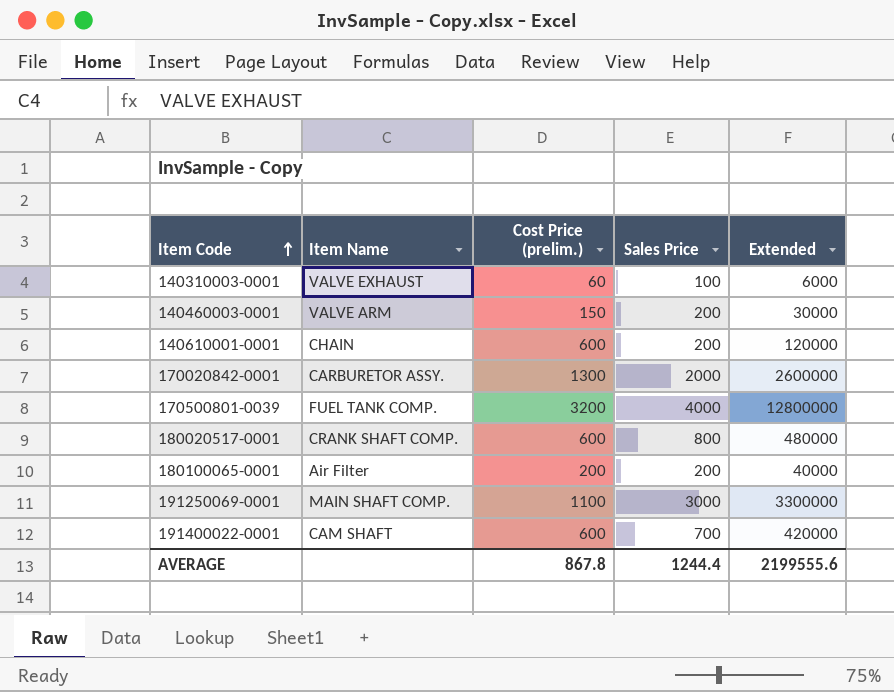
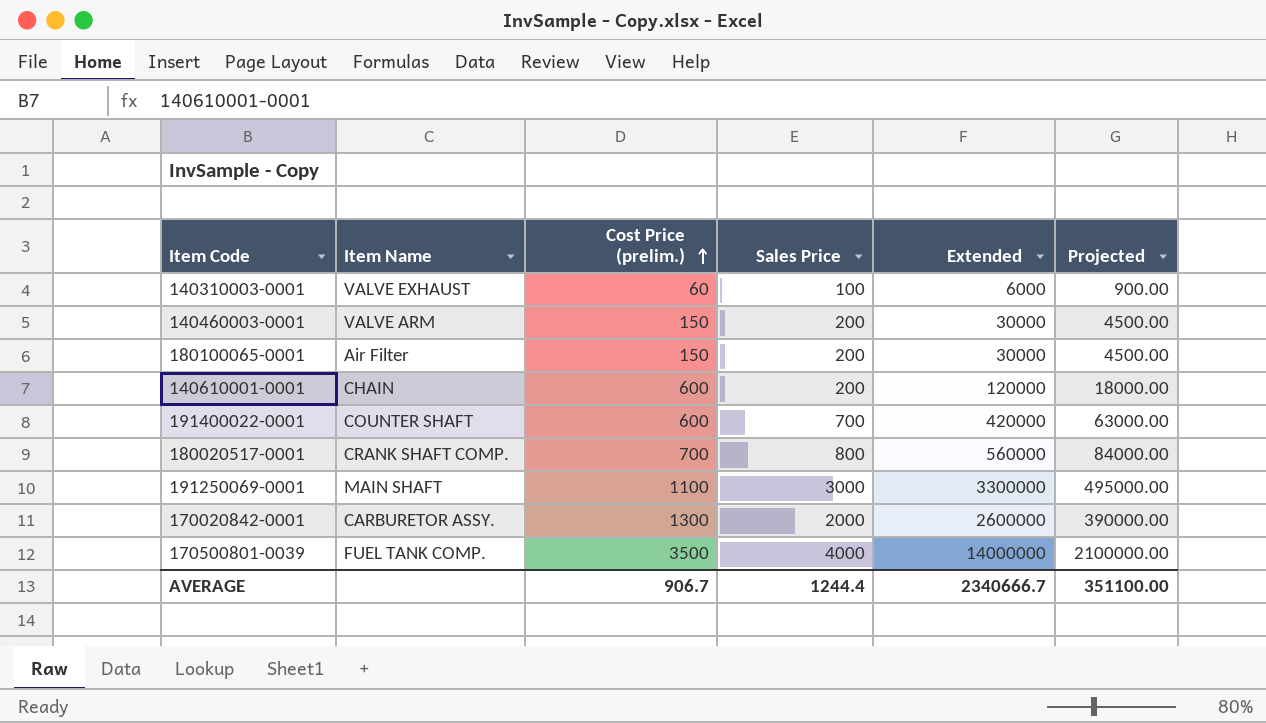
row order: Item Code ascending -> Cost Price (prelim.) ascending
column Projected | formula: none -> [Extended] * 0.15
180100065-0001 | Cost Price (prelim.): 200 -> 150
180100065-0001 | Extended: 40000 -> 30000
191400022-0001 | Item Name: CAM SHAFT -> COUNTER SHAFT
180020517-0001 | Cost Price (prelim.): 600 -> 700
180020517-0001 | Extended: 480000 -> 560000
191250069-0001 | Item Name: MAIN SHAFT COMP. -> MAIN SHAFT
170500801-0039 | Cost Price (prelim.): 3200 -> 3500
170500801-0039 | Extended: 12800000 -> 14000000
AVERAGE | Cost Price (prelim.): 867.8 -> 906.7
AVERAGE | Extended: 2199555.6 -> 2340666.7

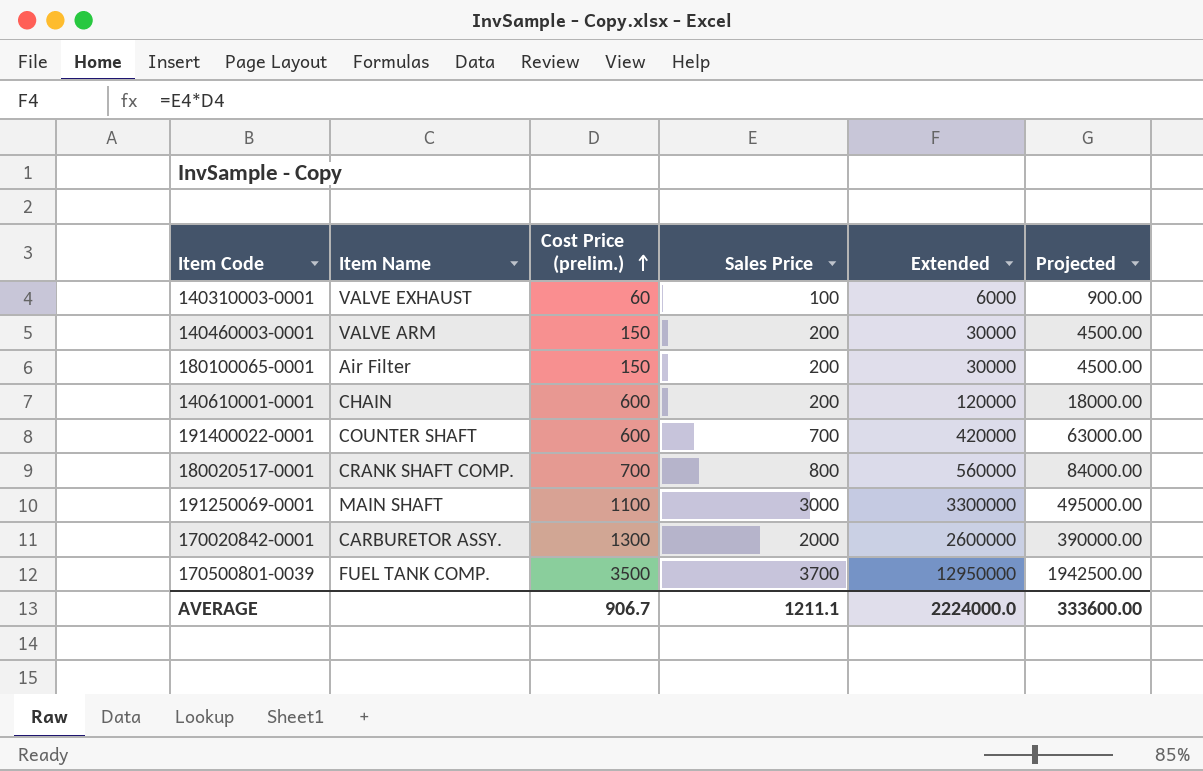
170500801-0039 | Sales Price: 4000 -> 3700
170500801-0039 | Extended: 14000000 -> 12950000
170500801-0039 | Projected: 2100000.00 -> 1942500.00
AVERAGE | Sales Price: 1244.4 -> 1211.1
AVERAGE | Extended: 2340666.7 -> 2224000.0
AVERAGE | Projected: 351100.00 -> 333600.00

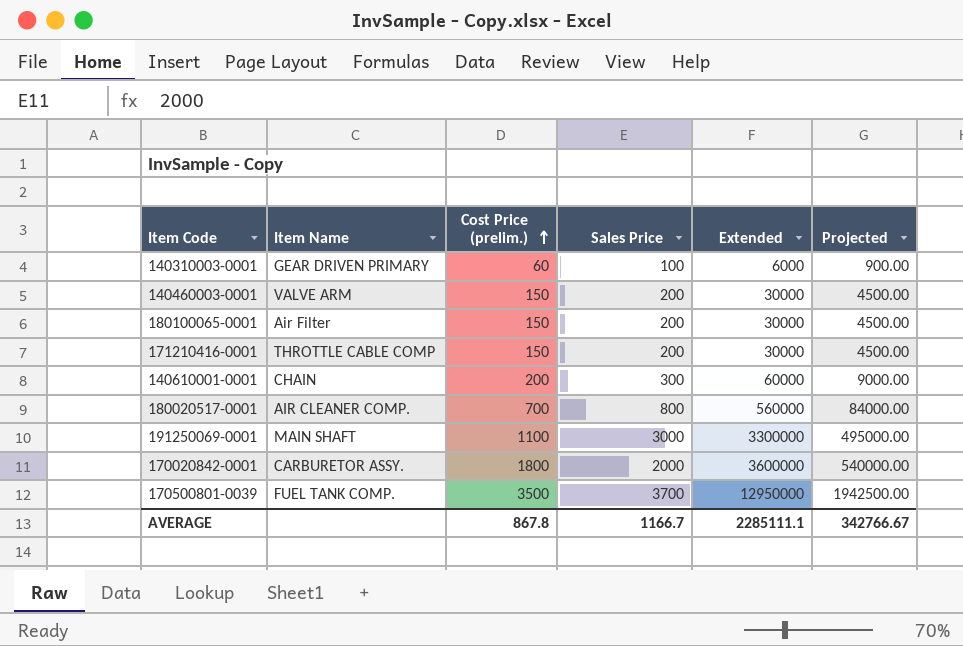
row 191400022-0001: COUNTER SHAFT | 600 | 700 | 420000 | 63000.00 -> none
140310003-0001 | Item Name: VALVE EXHAUST -> GEAR DRIVEN PRIMARY
row 171210416-0001: none -> THROTTLE CABLE COMP | 150 | 200 | 30000 | 4500.00
140610001-0001 | Cost Price (prelim.): 600 -> 200
140610001-0001 | Sales Price: 200 -> 300
140610001-0001 | Extended: 120000 -> 60000
140610001-0001 | Projected: 18000.00 -> 9000.00
180020517-0001 | Item Name: CRANK SHAFT COMP. -> AIR CLEANER COMP.
170020842-0001 | Cost Price (prelim.): 1300 -> 1800
170020842-0001 | Extended: 2600000 -> 3600000
170020842-0001 | Projected: 390000.00 -> 540000.00
AVERAGE | Cost Price (prelim.): 906.7 -> 867.8
AVERAGE | Sales Price: 1211.1 -> 1166.7
AVERAGE | Extended: 2224000.0 -> 2285111.1
AVERAGE | Projected: 333600.00 -> 342766.67

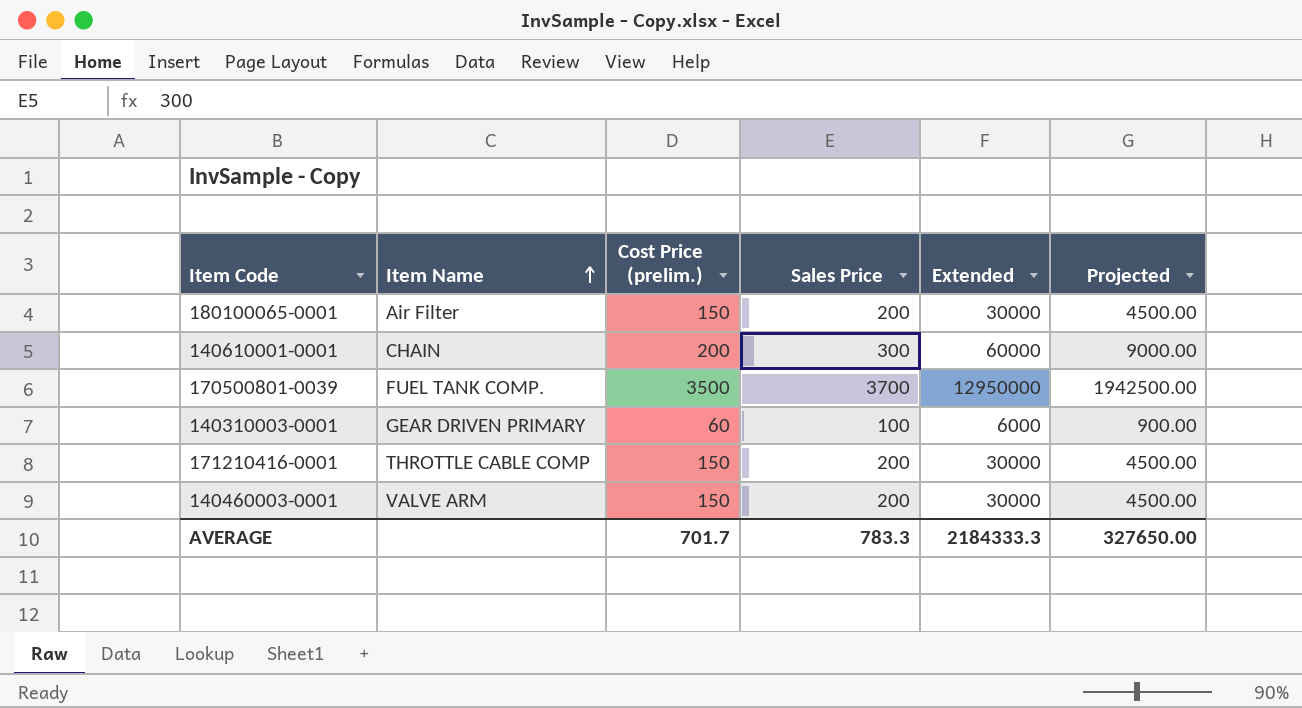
row order: Cost Price (prelim.) ascending -> Item Name ascending
row 180020517-0001: AIR CLEANER COMP. | 700 | 800 | 560000 | 84000.00 -> none
row 191250069-0001: MAIN SHAFT | 1100 | 3000 | 3300000 | 495000.00 -> none
row 170020842-0001: CARBURETOR ASSY. | 1800 | 2000 | 3600000 | 540000.00 -> none
AVERAGE | Cost Price (prelim.): 867.8 -> 701.7
AVERAGE | Sales Price: 1166.7 -> 783.3
AVERAGE | Extended: 2285111.1 -> 2184333.3
AVERAGE | Projected: 342766.67 -> 327650.00

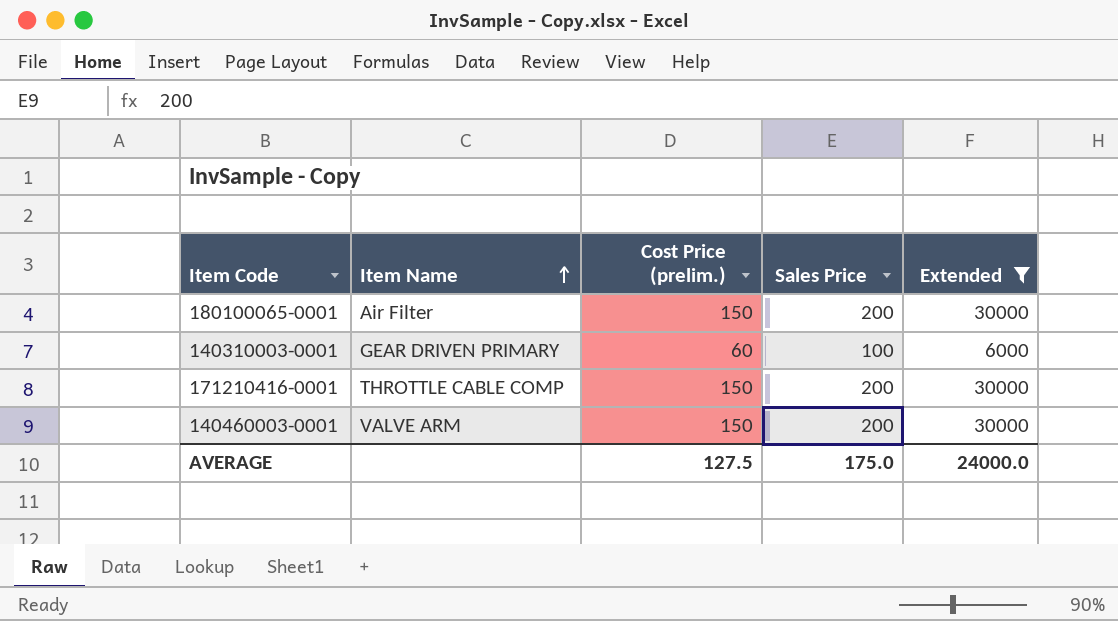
filter: none -> Extended <= 30000
column Projected | formula: [Extended] * 0.15 -> none
AVERAGE | Cost Price (prelim.): 701.7 -> 127.5
AVERAGE | Sales Price: 783.3 -> 175.0
AVERAGE | Extended: 2184333.3 -> 24000.0

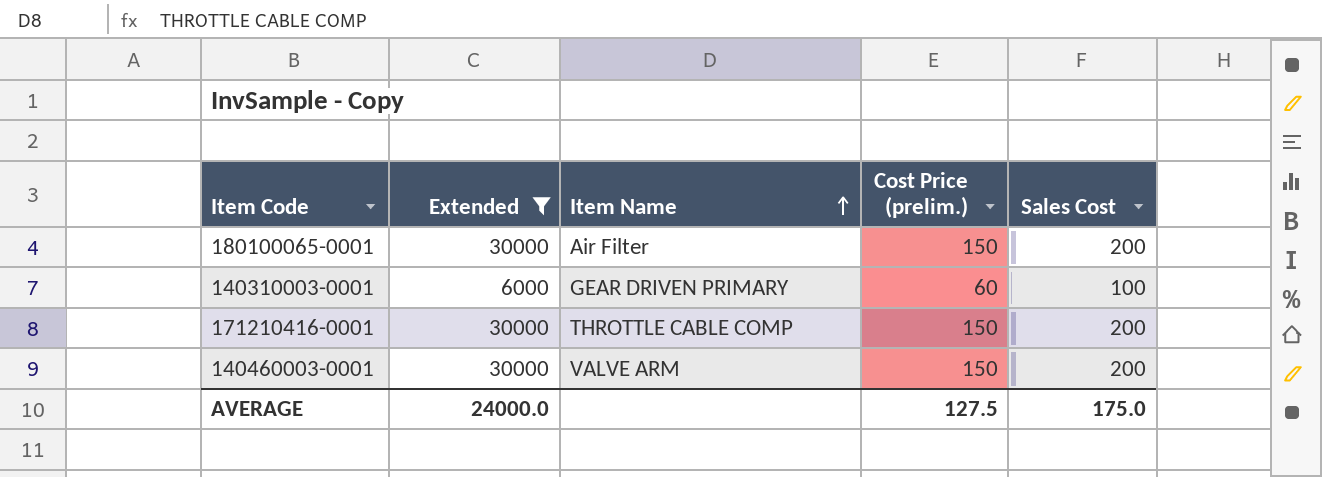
column Extended | position: 5 -> 2
column name: Sales Price -> Sales Cost

